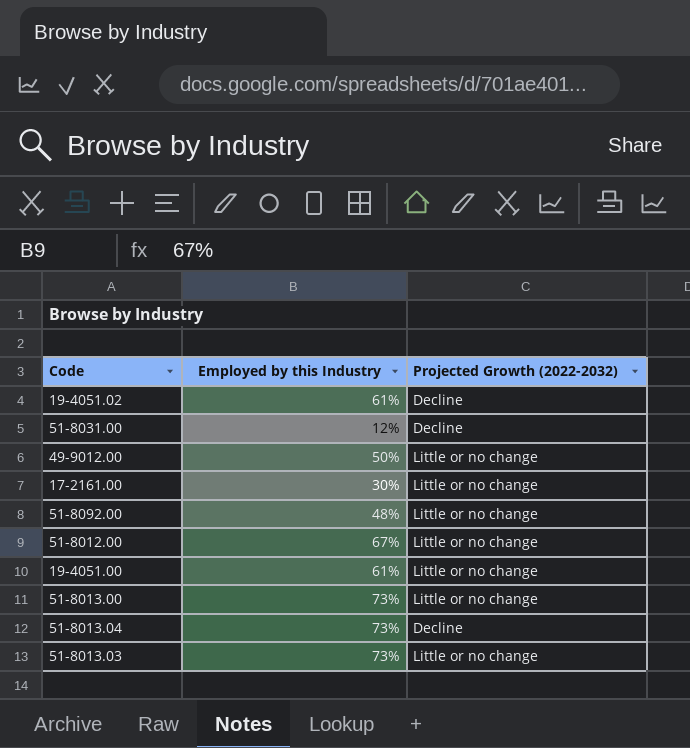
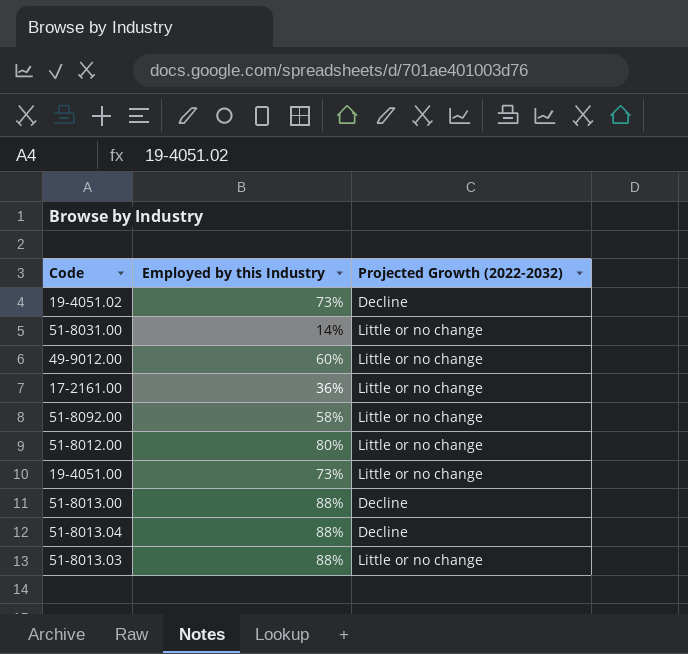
19-4051.02 | Employed by this Industry: 61% -> 73%
51-8031.00 | Employed by this Industry: 12% -> 14%
51-8031.00 | Projected Growth (2022-2032): Decline -> Little or no change
49-9012.00 | Employed by this Industry: 50% -> 60%
17-2161.00 | Employed by this Industry: 30% -> 36%
51-8092.00 | Employed by this Industry: 48% -> 58%
51-8012.00 | Employed by this Industry: 67% -> 80%
19-4051.00 | Employed by this Industry: 61% -> 73%
51-8013.00 | Employed by this Industry: 73% -> 88%
51-8013.00 | Projected Growth (2022-2032): Little or no change -> Decline
51-8013.04 | Employed by this Industry: 73% -> 88%
51-8013.03 | Employed by this Industry: 73% -> 88%

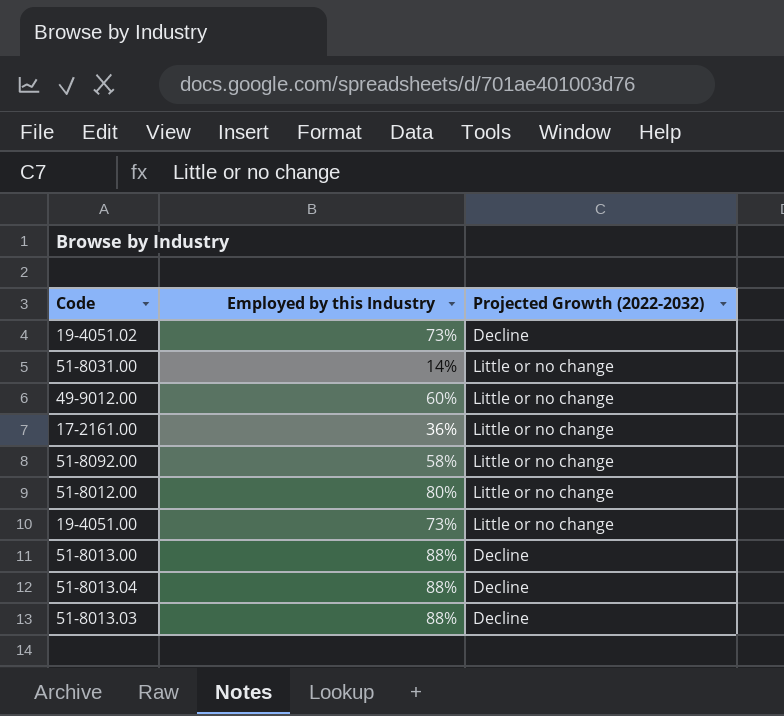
51-8013.03 | Projected Growth (2022-2032): Little or no change -> Decline

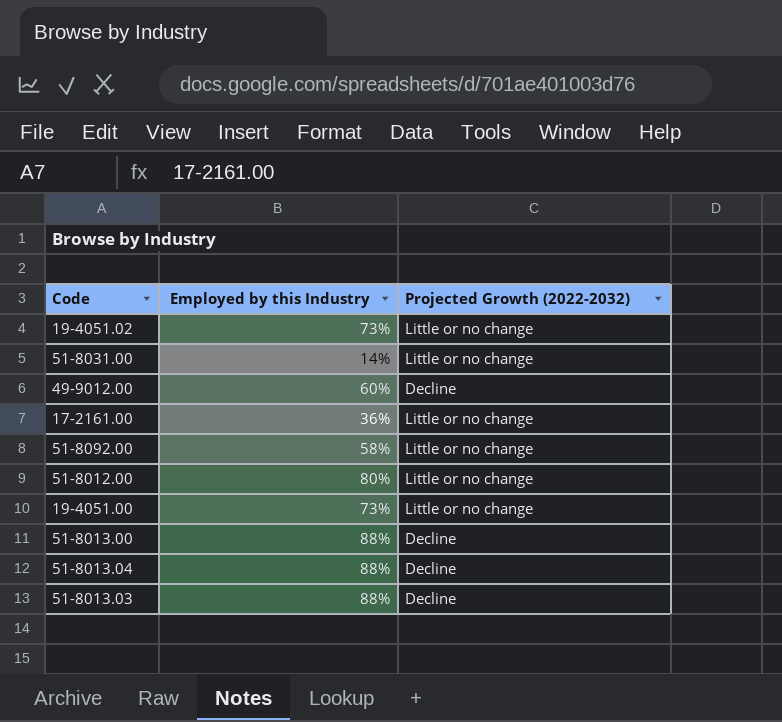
19-4051.02 | Projected Growth (2022-2032): Decline -> Little or no change
49-9012.00 | Projected Growth (2022-2032): Little or no change -> Decline

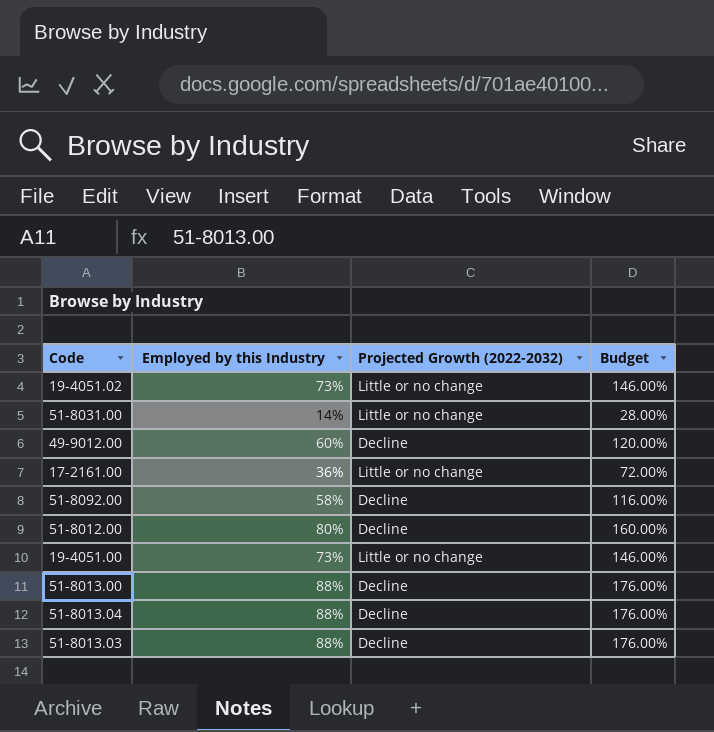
column Budget | formula: none -> [Employed by this Industry] * 2
51-8092.00 | Projected Growth (2022-2032): Little or no change -> Decline
51-8012.00 | Projected Growth (2022-2032): Little or no change -> Decline

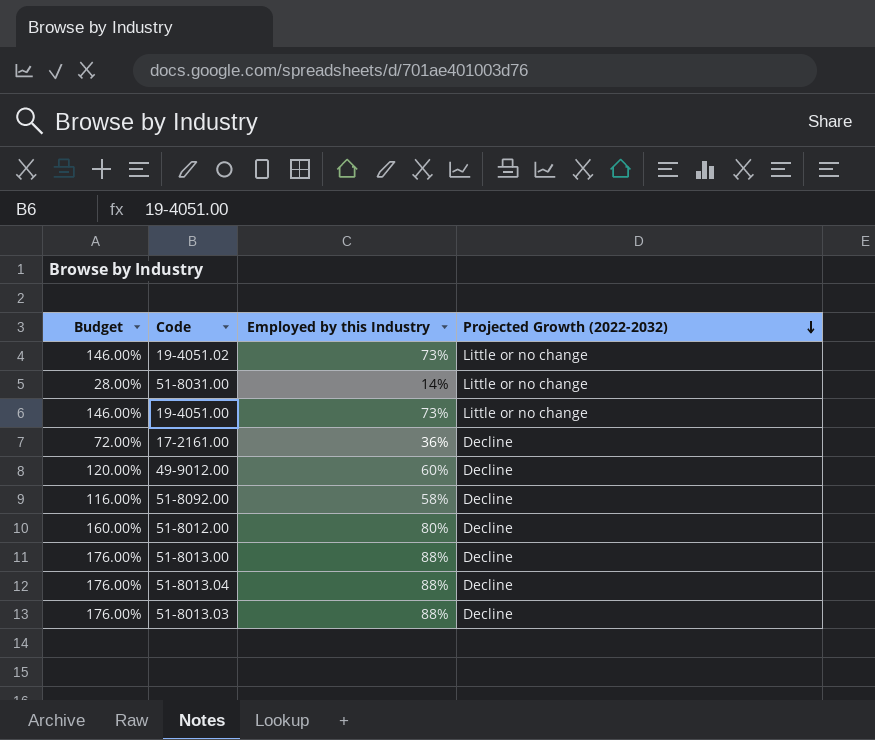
row order: none -> Projected Growth (2022-2032) descending
column Budget | position: 4 -> 1
17-2161.00 | Projected Growth (2022-2032): Little or no change -> Decline

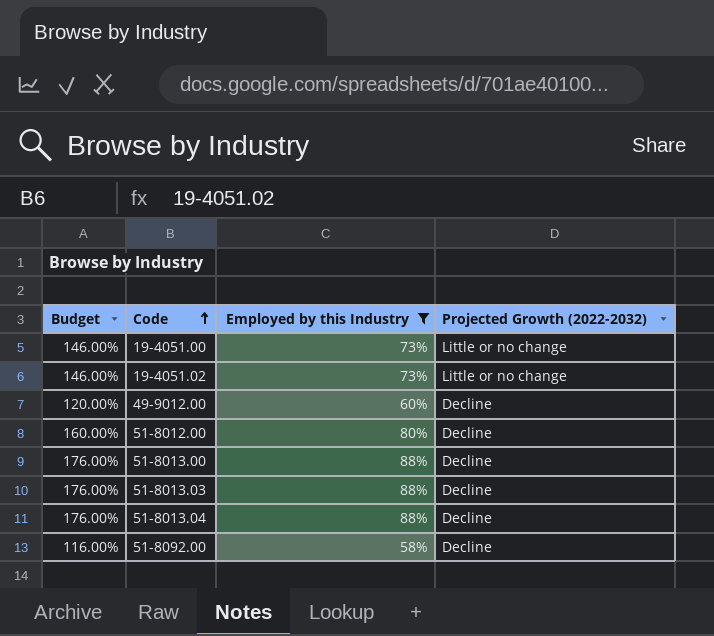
filter: none -> Employed by this Industry >= 58%
row order: Projected Growth (2022-2032) descending -> Code ascending

